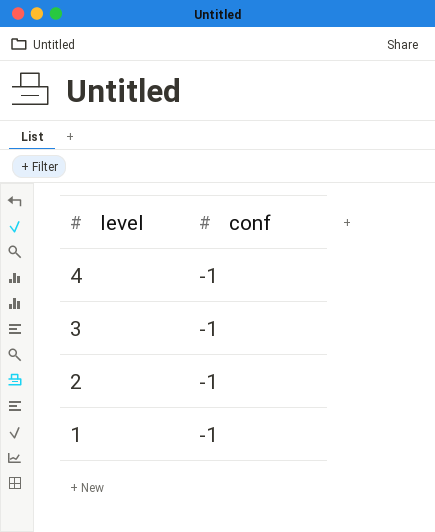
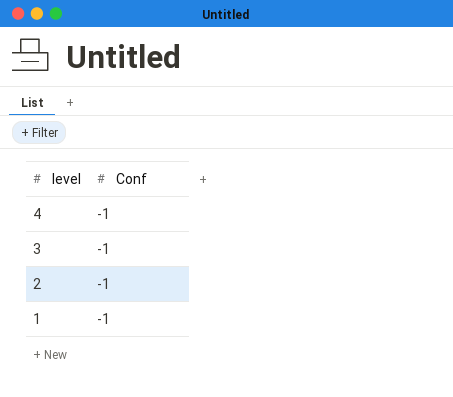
column name: conf -> Conf

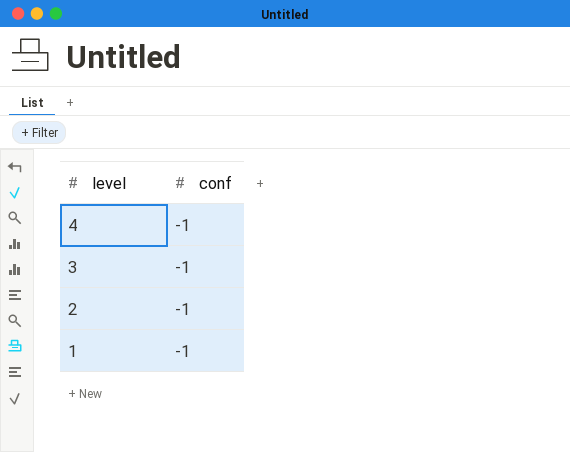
column name: Conf -> conf

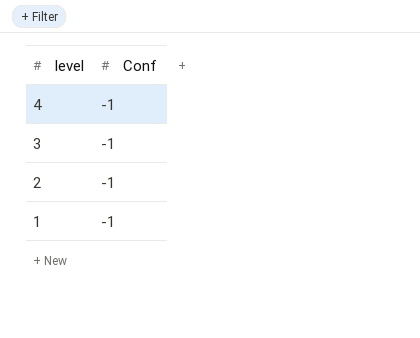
column name: conf -> Conf

